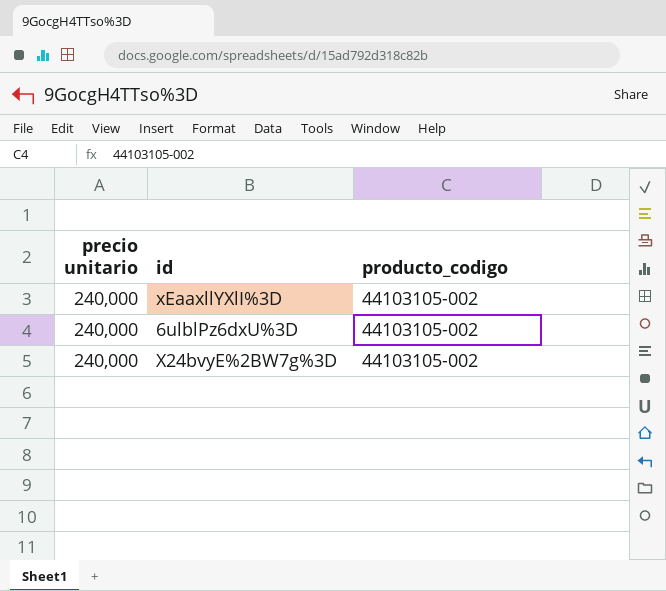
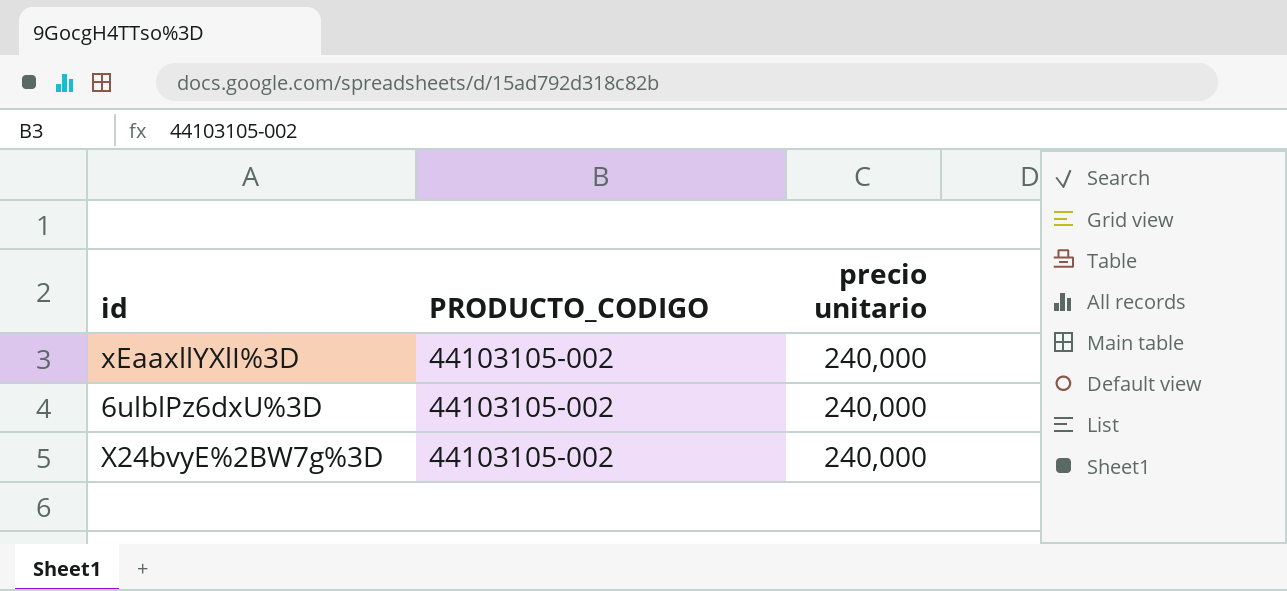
column name: producto_codigo -> PRODUCTO_CODIGO
column precio unitario | position: 1 -> 3

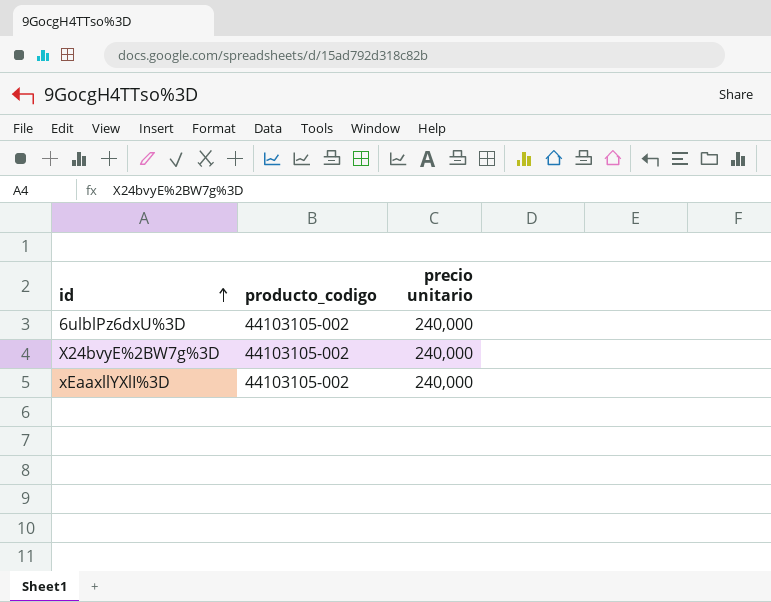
row order: none -> id ascending
column name: PRODUCTO_CODIGO -> producto_codigo

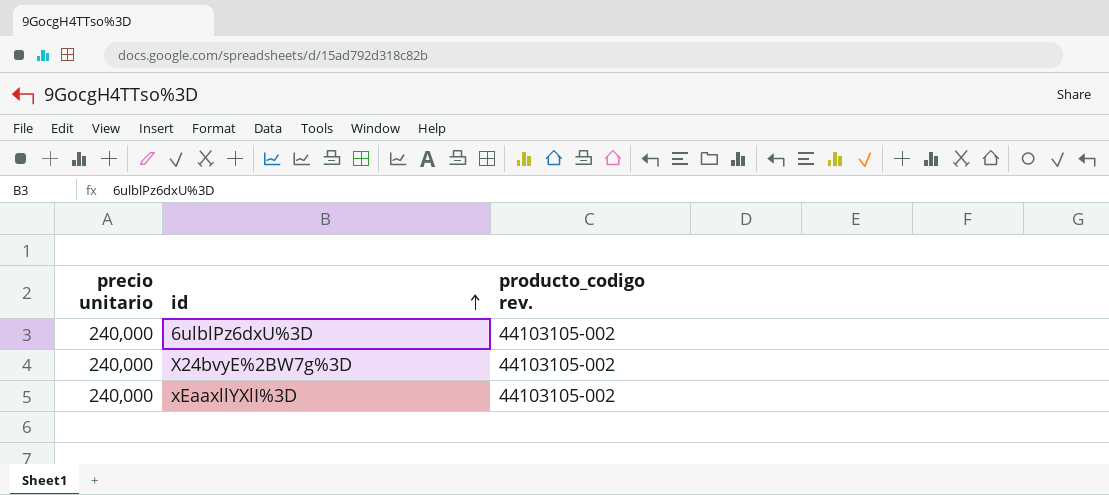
column precio unitario | position: 3 -> 1
column name: producto_codigo -> producto_codigo rev.

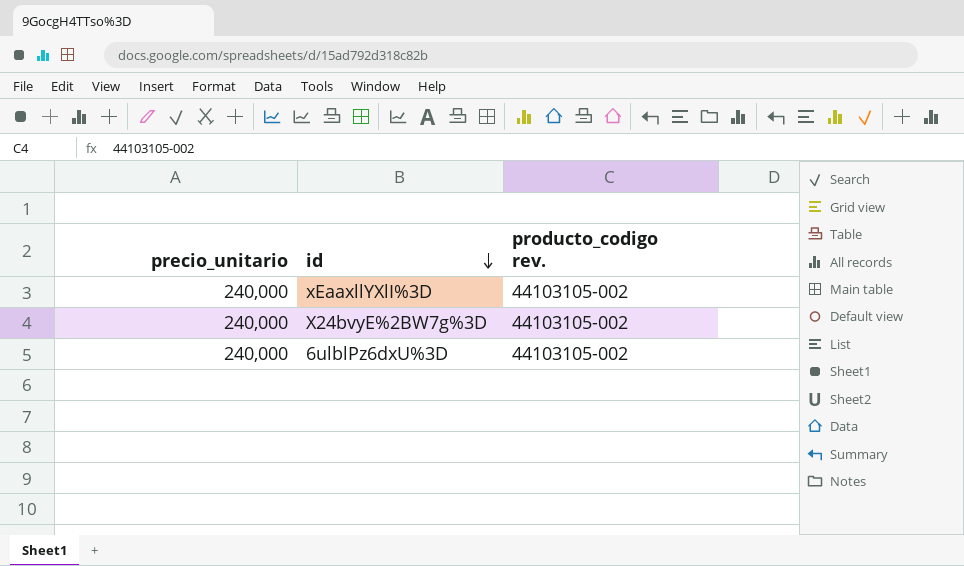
row order: id ascending -> id descending
column name: precio unitario -> precio_unitario

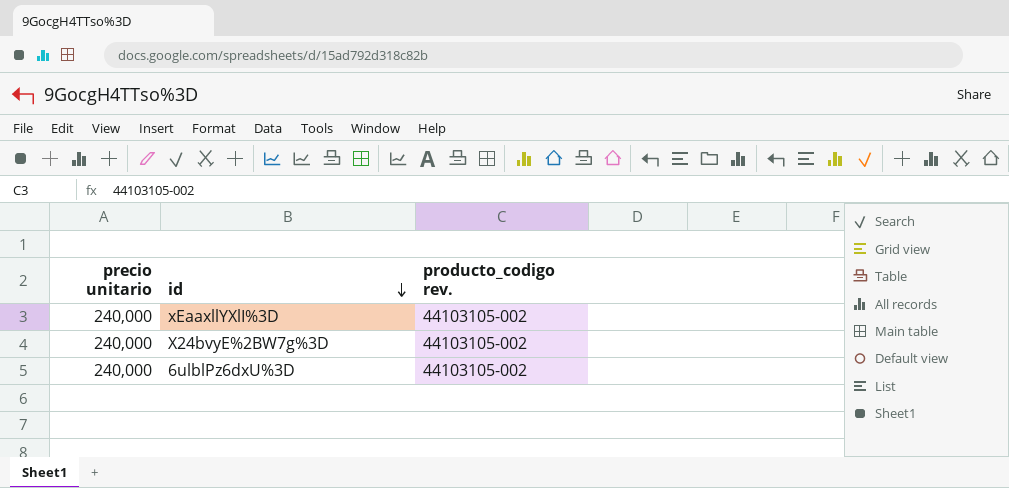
column name: precio_unitario -> precio unitario

